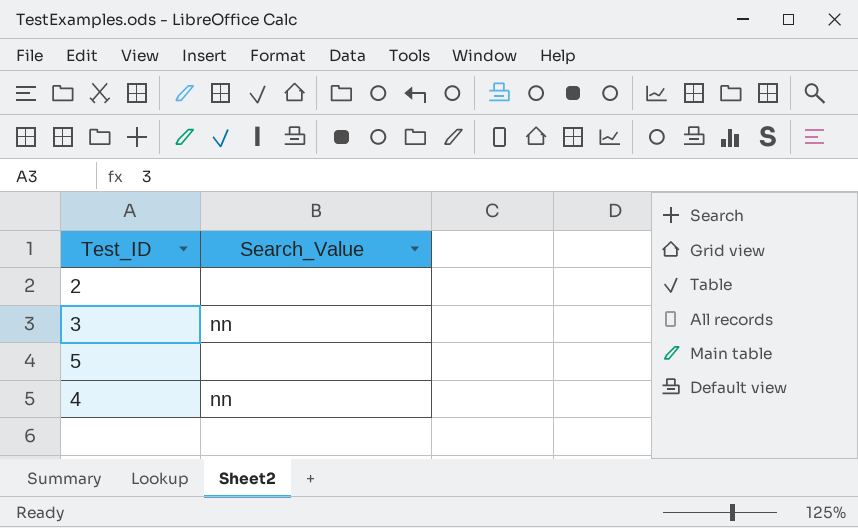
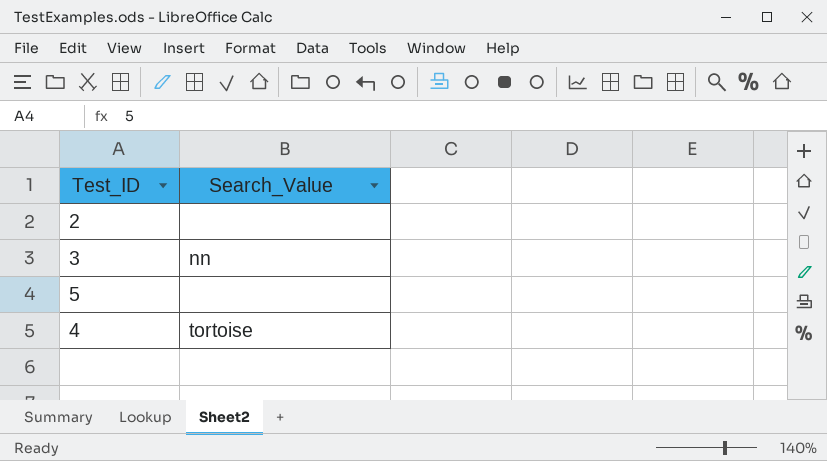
4 | Search_Value: nn -> tortoise

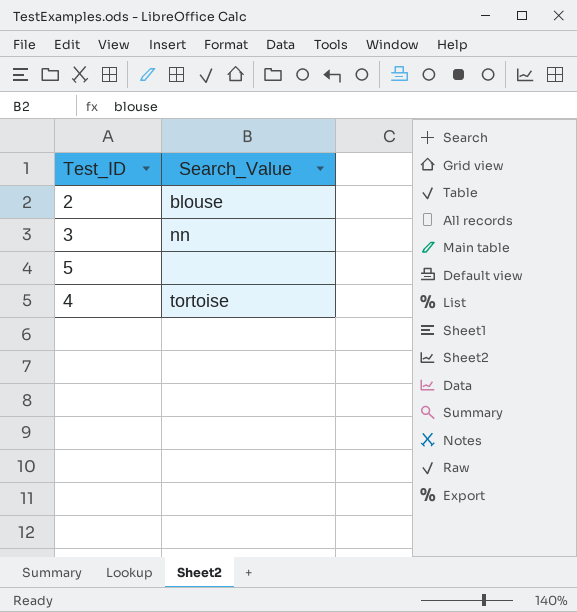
2 | Search_Value: none -> blouse

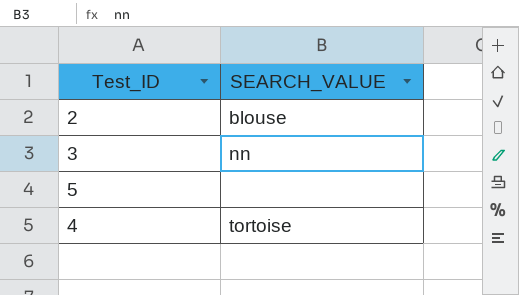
column name: Search_Value -> SEARCH_VALUE

